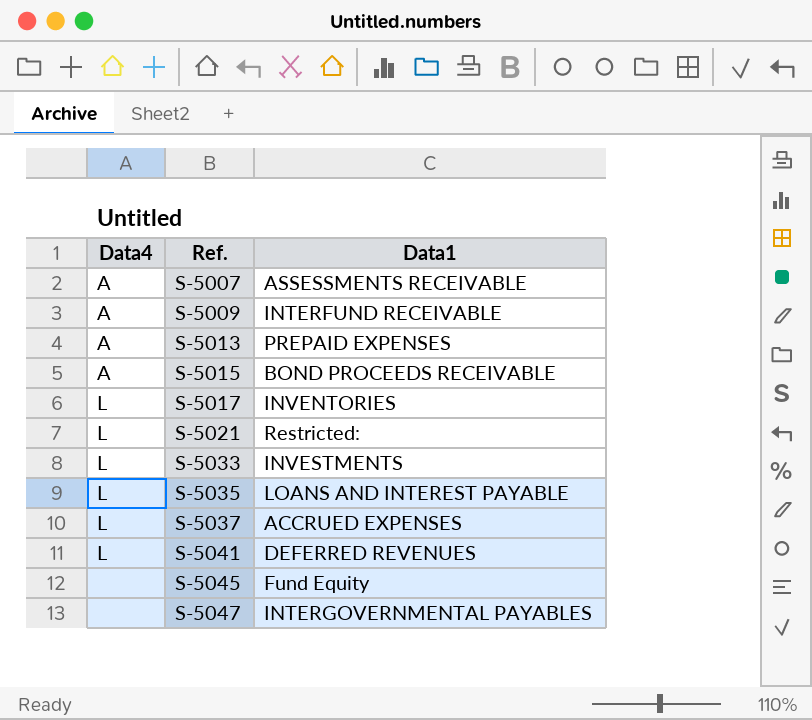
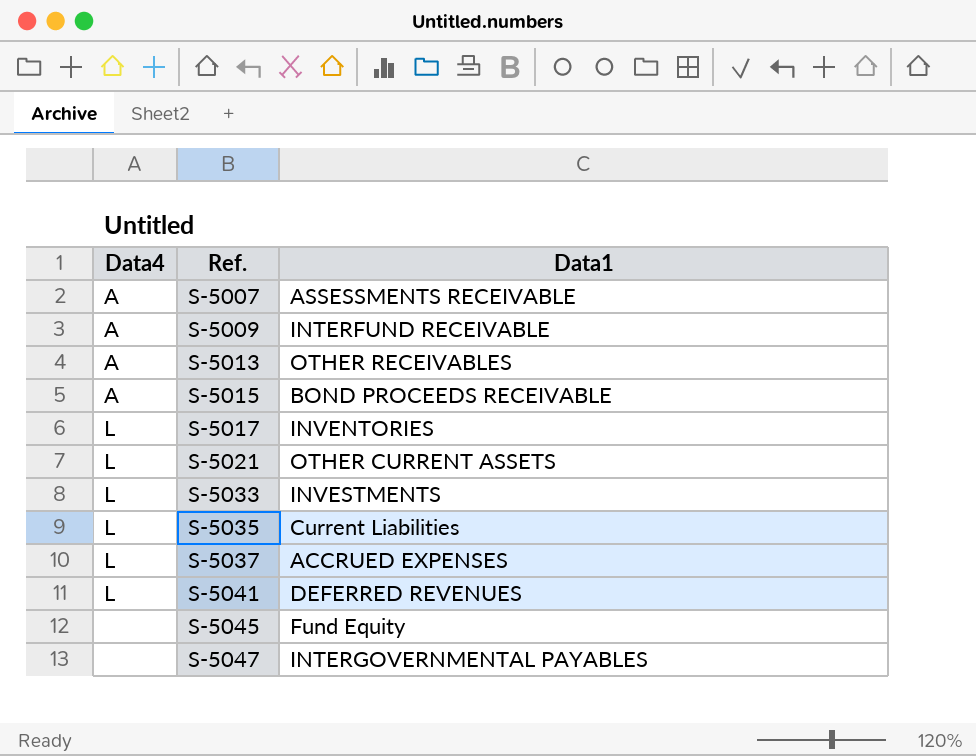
S-5013 | Data1: PREPAID EXPENSES -> OTHER RECEIVABLES
S-5021 | Data1: Restricted: -> OTHER CURRENT ASSETS
S-5035 | Data1: LOANS AND INTEREST PAYABLE -> Current Liabilities

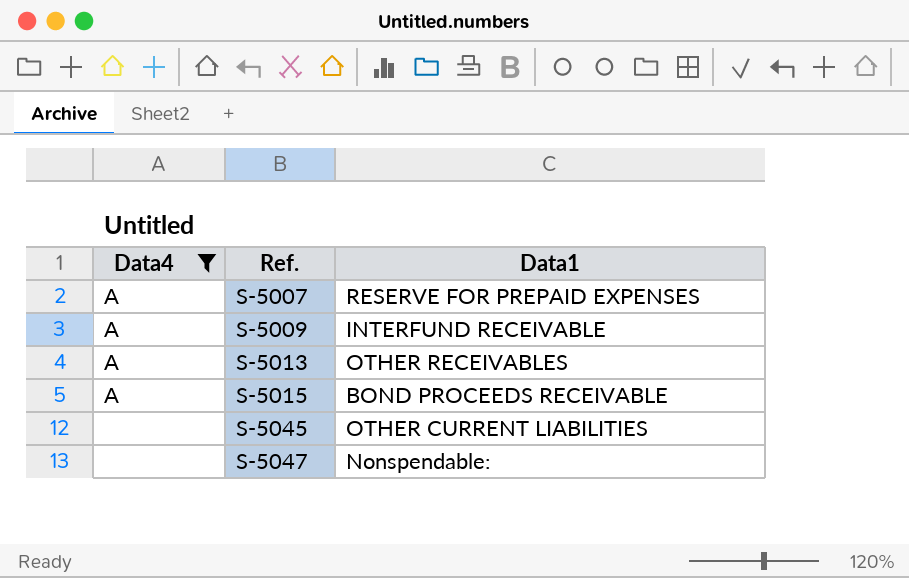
filter: none -> Data4 != L
S-5007 | Data1: ASSESSMENTS RECEIVABLE -> RESERVE FOR PREPAID EXPENSES
S-5045 | Data1: Fund Equity -> OTHER CURRENT LIABILITIES
S-5047 | Data1: INTERGOVERNMENTAL PAYABLES -> Nonspendable:

